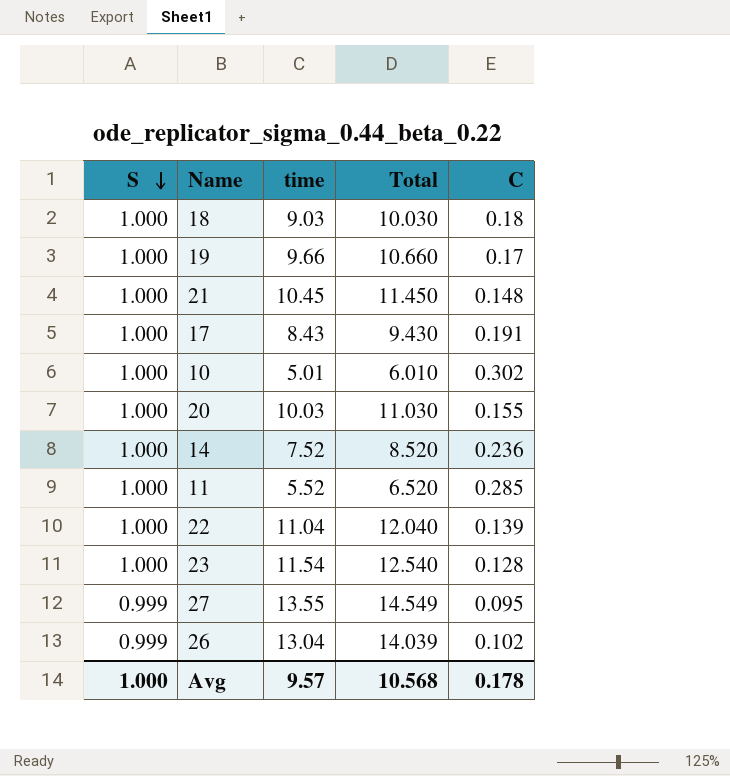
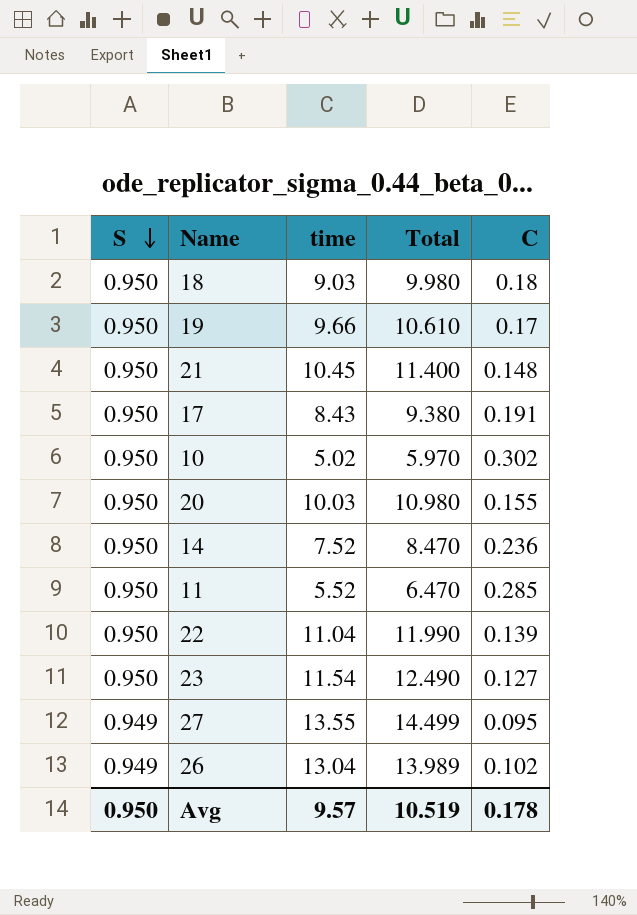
18 | S: 1.000 -> 0.950
18 | Total: 10.030 -> 9.980
19 | S: 1.000 -> 0.950
19 | Total: 10.660 -> 10.610
21 | S: 1.000 -> 0.950
21 | Total: 11.450 -> 11.400
17 | S: 1.000 -> 0.950
17 | Total: 9.430 -> 9.380
10 | S: 1.000 -> 0.950
10 | time: 5.01 -> 5.02
10 | Total: 6.010 -> 5.970
20 | S: 1.000 -> 0.950
20 | Total: 11.030 -> 10.980
14 | S: 1.000 -> 0.950
14 | Total: 8.520 -> 8.470
11 | S: 1.000 -> 0.950
11 | Total: 6.520 -> 6.470
22 | S: 1.000 -> 0.950
22 | Total: 12.040 -> 11.990
23 | S: 1.000 -> 0.950
23 | Total: 12.540 -> 12.490
23 | C: 0.128 -> 0.127
27 | S: 0.999 -> 0.949
27 | Total: 14.549 -> 14.499
26 | S: 0.999 -> 0.949
26 | Total: 14.039 -> 13.989
Avg | S: 1.000 -> 0.950
Avg | Total: 10.568 -> 10.519

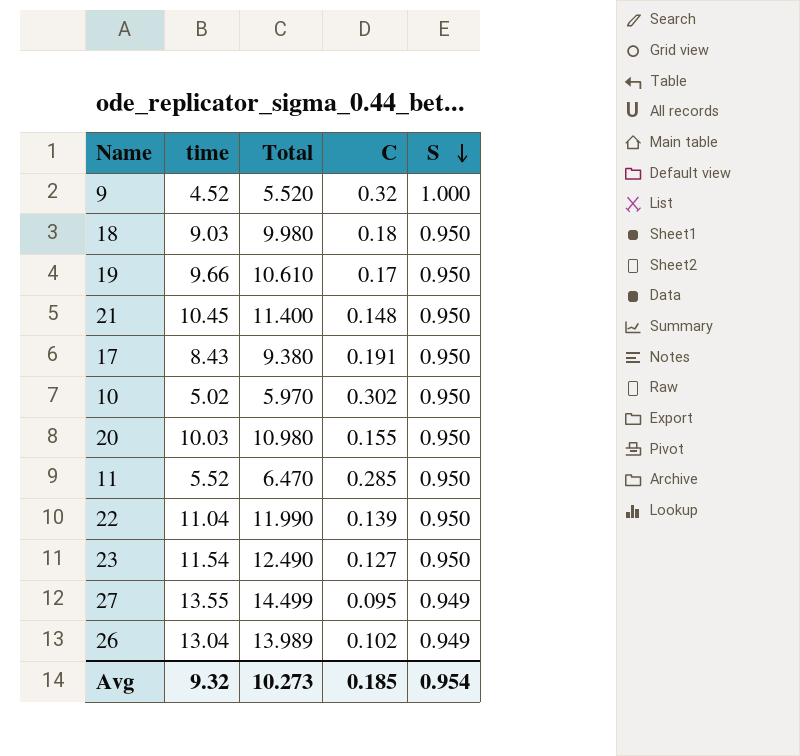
column S | position: 1 -> 5
row 14: 0.950 | 7.52 | 8.470 | 0.236 -> none
row 9: none -> 4.52 | 5.520 | 0.32 | 1.000
Avg | time: 9.57 -> 9.32
Avg | Total: 10.519 -> 10.273
Avg | C: 0.178 -> 0.185
Avg | S: 0.950 -> 0.954

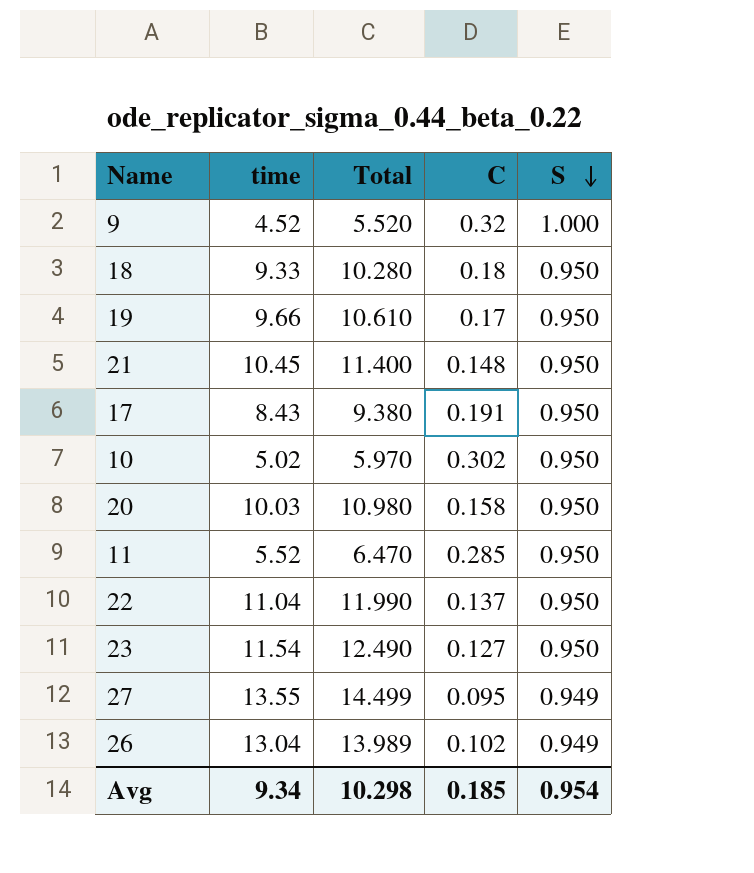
18 | time: 9.03 -> 9.33
18 | Total: 9.980 -> 10.280
20 | C: 0.155 -> 0.158
22 | C: 0.139 -> 0.137
Avg | time: 9.32 -> 9.34
Avg | Total: 10.273 -> 10.298

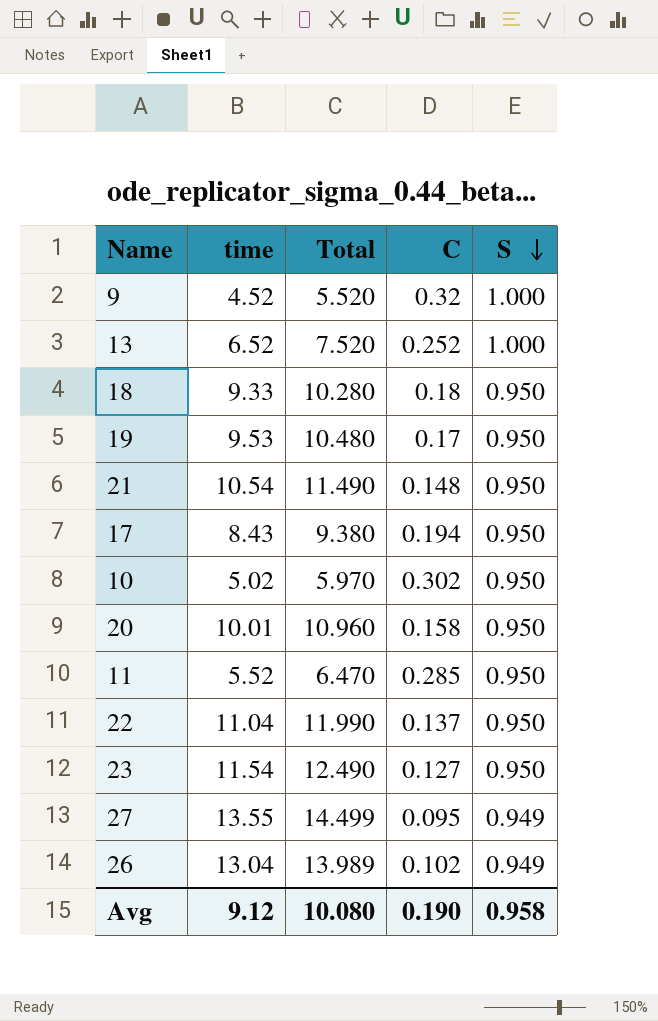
row 13: none -> 6.52 | 7.520 | 0.252 | 1.000
19 | time: 9.66 -> 9.53
19 | Total: 10.610 -> 10.480
21 | time: 10.45 -> 10.54
21 | Total: 11.400 -> 11.490
17 | C: 0.191 -> 0.194
20 | time: 10.03 -> 10.01
20 | Total: 10.980 -> 10.960
Avg | time: 9.34 -> 9.12
Avg | Total: 10.298 -> 10.080
Avg | C: 0.185 -> 0.190
Avg | S: 0.954 -> 0.958

